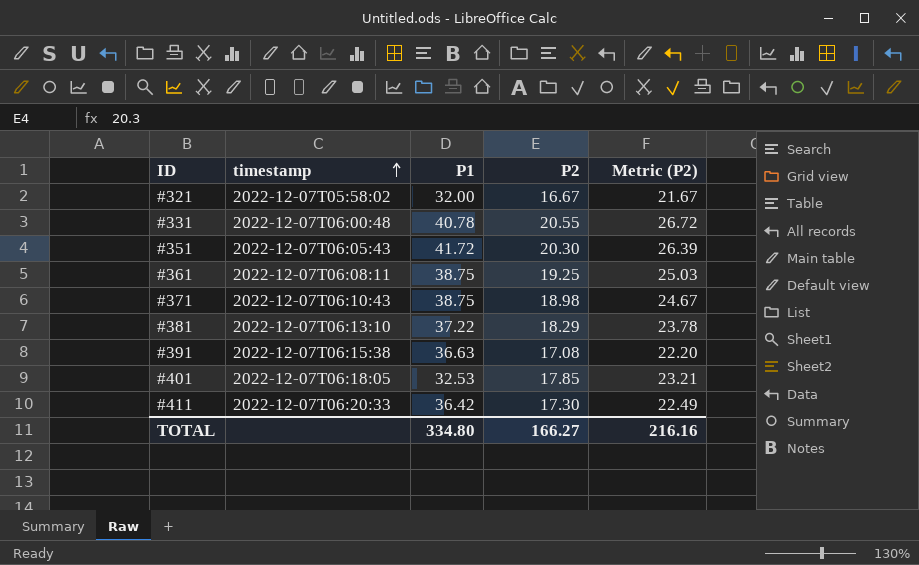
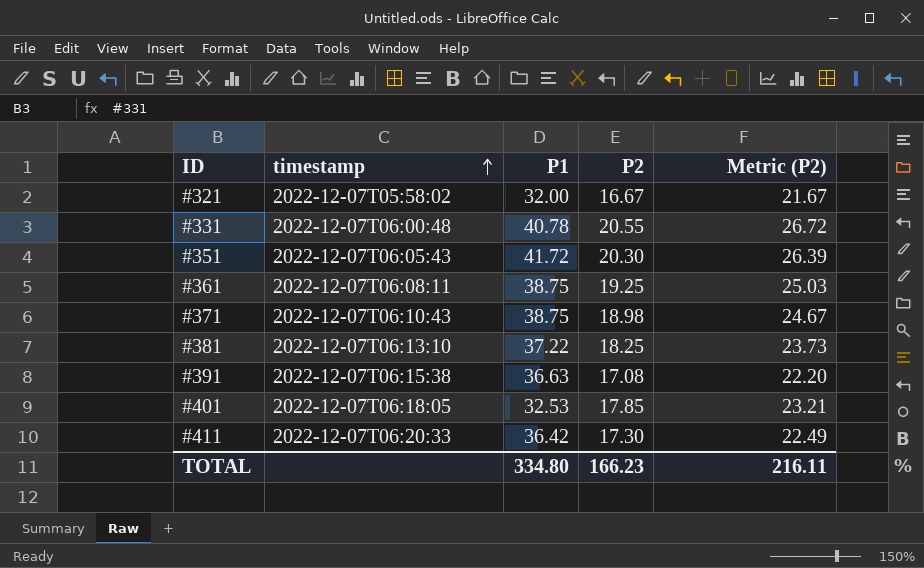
#381 | P2: 18.29 -> 18.25
#381 | Metric (P2): 23.78 -> 23.73
TOTAL | P2: 166.27 -> 166.23
TOTAL | Metric (P2): 216.16 -> 216.11

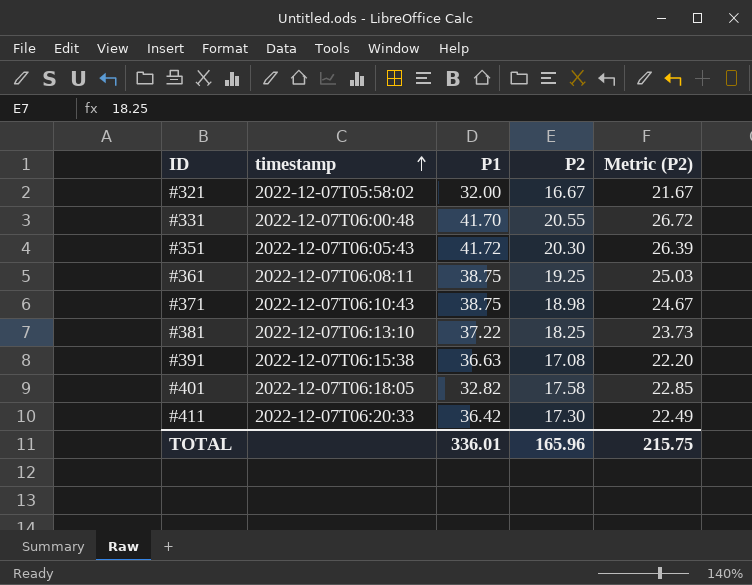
#331 | P1: 40.78 -> 41.70
#401 | P1: 32.53 -> 32.82
#401 | P2: 17.85 -> 17.58
#401 | Metric (P2): 23.21 -> 22.85
TOTAL | P1: 334.80 -> 336.01
TOTAL | P2: 166.23 -> 165.96
TOTAL | Metric (P2): 216.11 -> 215.75

